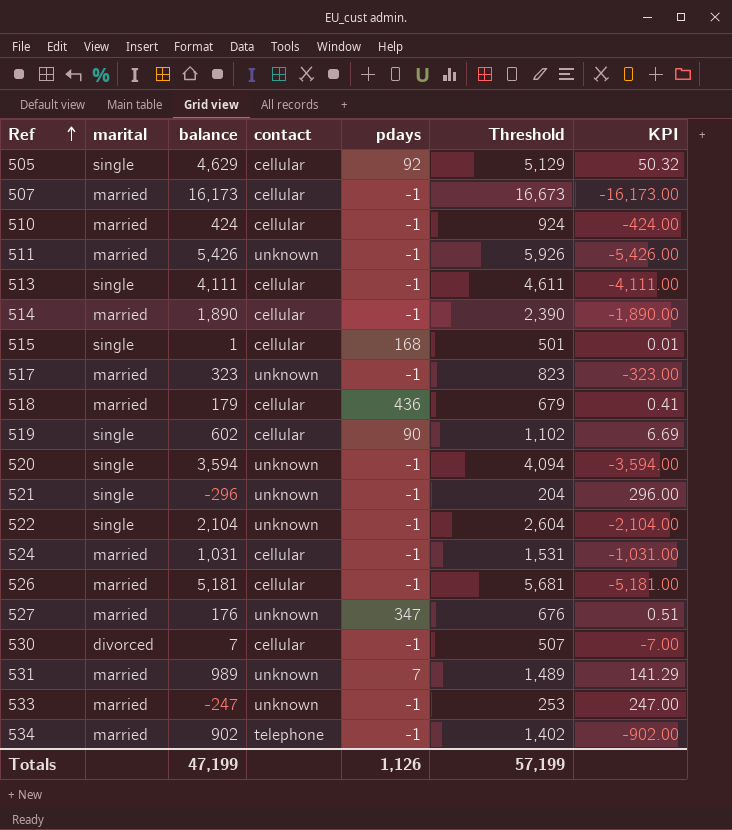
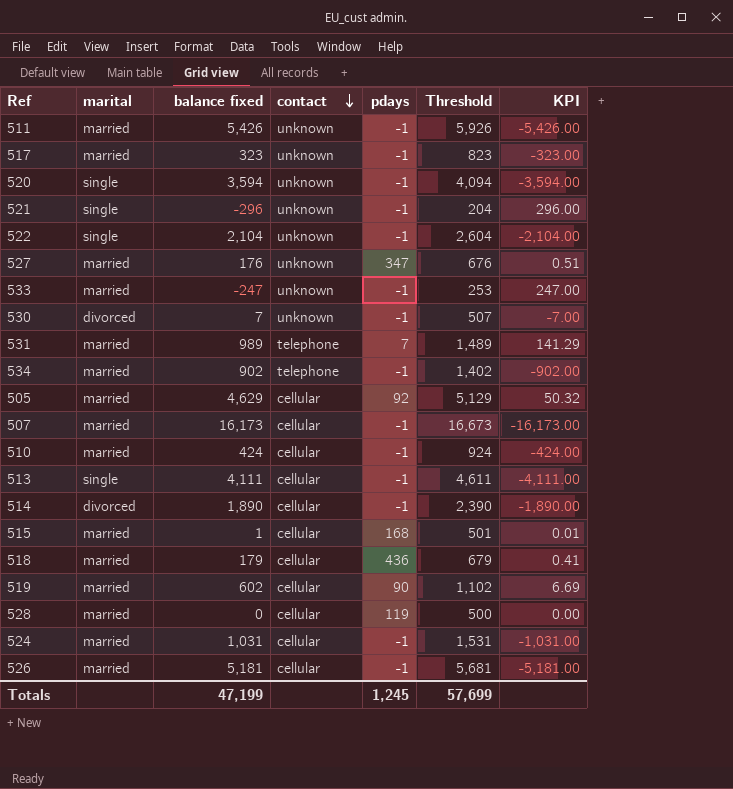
row order: Ref ascending -> contact descending
column name: balance -> balance fixed
530 | contact: cellular -> unknown
531 | contact: unknown -> telephone
505 | marital: single -> married
514 | marital: married -> divorced
515 | marital: single -> married
519 | marital: single -> married
row 528: none -> married | 0 | cellular | 119 | 500 | 0.00
Totals | pdays: 1,126 -> 1,245
Totals | Threshold: 57,199 -> 57,699

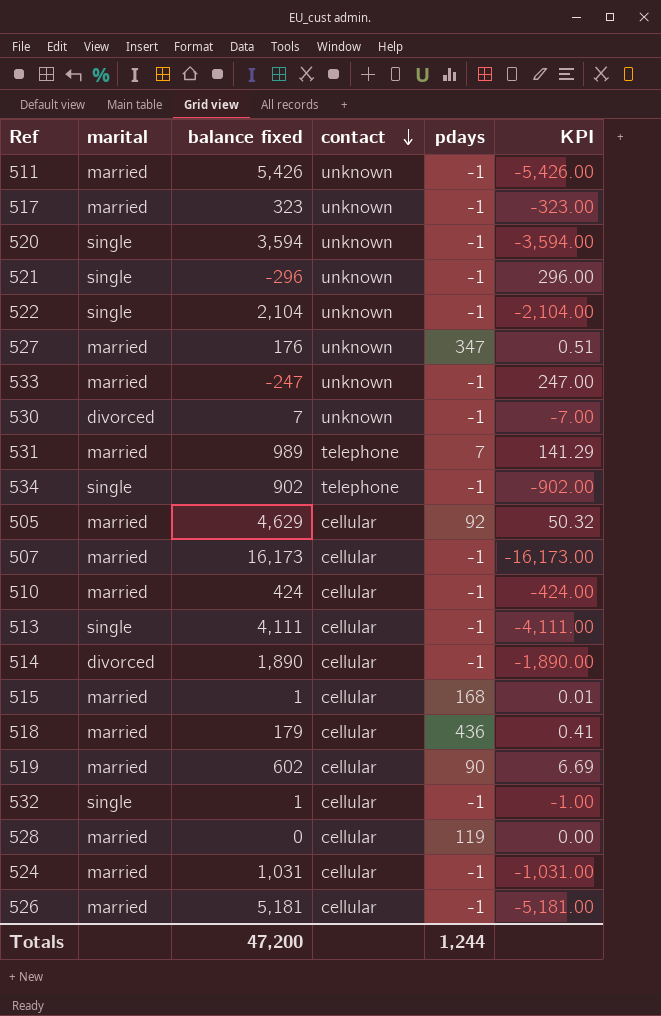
column Threshold | formula: [balance fixed] + 500 -> none
534 | marital: married -> single
row 532: none -> single | 1 | cellular | -1 | -1.00
Totals | balance fixed: 47,199 -> 47,200
Totals | pdays: 1,245 -> 1,244

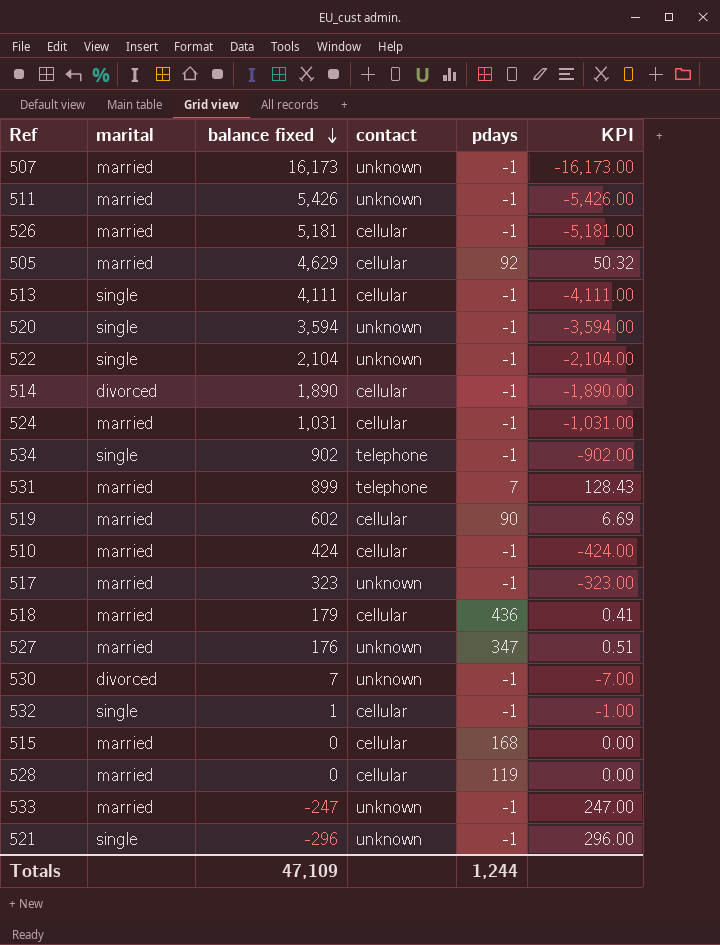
row order: contact descending -> balance fixed descending
507 | contact: cellular -> unknown
531 | balance fixed: 989 -> 899
531 | KPI: 141.29 -> 128.43
515 | balance fixed: 1 -> 0
515 | KPI: 0.01 -> 0.00
Totals | balance fixed: 47,200 -> 47,109

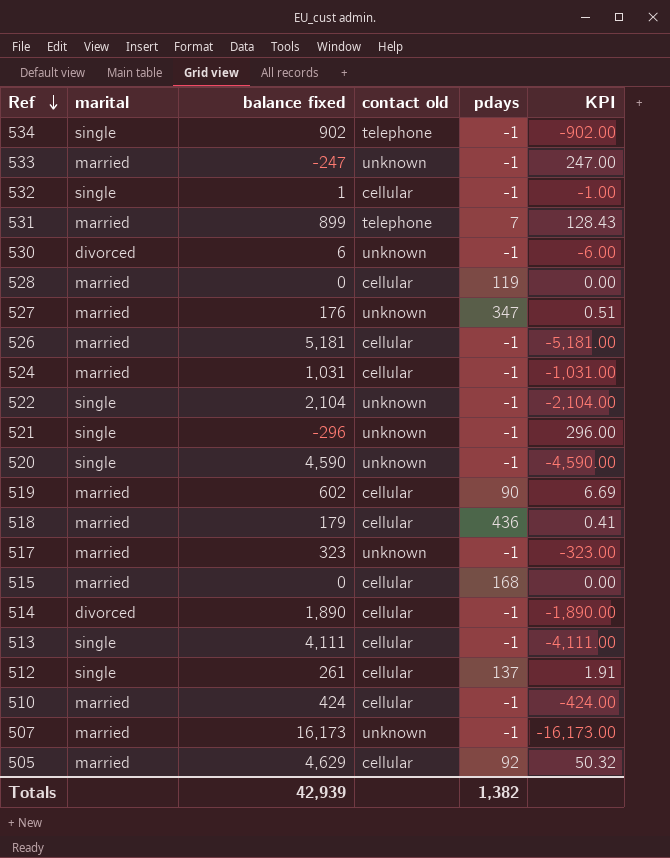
row order: balance fixed descending -> Ref descending
column name: contact -> contact old
row 511: married | 5,426 | unknown | -1 | -5,426.00 -> none
530 | balance fixed: 7 -> 6
530 | KPI: -7.00 -> -6.00
520 | balance fixed: 3,594 -> 4,590
520 | KPI: -3,594.00 -> -4,590.00
row 512: none -> single | 261 | cellular | 137 | 1.91
Totals | balance fixed: 47,109 -> 42,939
Totals | pdays: 1,244 -> 1,382

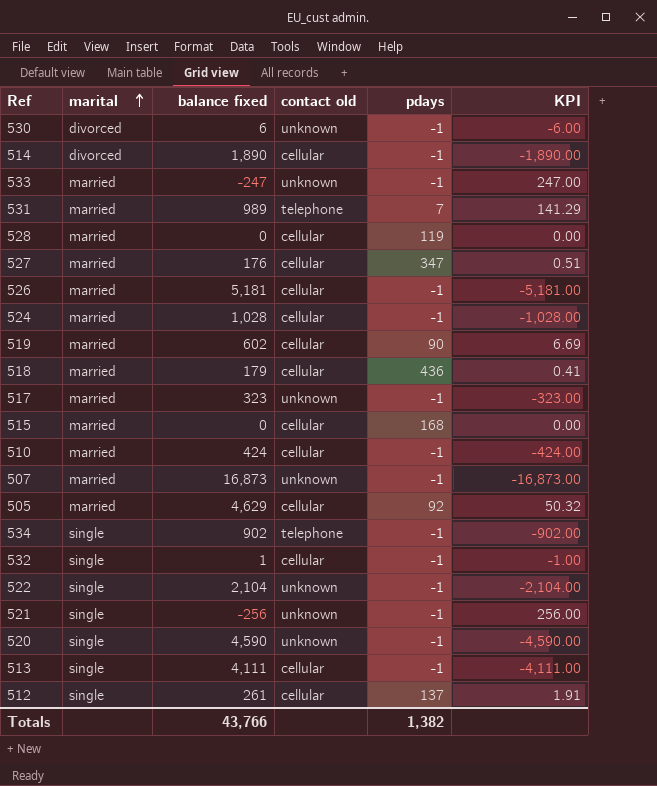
row order: Ref descending -> marital ascending
531 | balance fixed: 899 -> 989
531 | KPI: 128.43 -> 141.29
527 | contact old: unknown -> cellular
524 | balance fixed: 1,031 -> 1,028
524 | KPI: -1,031.00 -> -1,028.00
507 | balance fixed: 16,173 -> 16,873
507 | KPI: -16,173.00 -> -16,873.00
521 | balance fixed: -296 -> -256
521 | KPI: 296.00 -> 256.00
Totals | balance fixed: 42,939 -> 43,766

